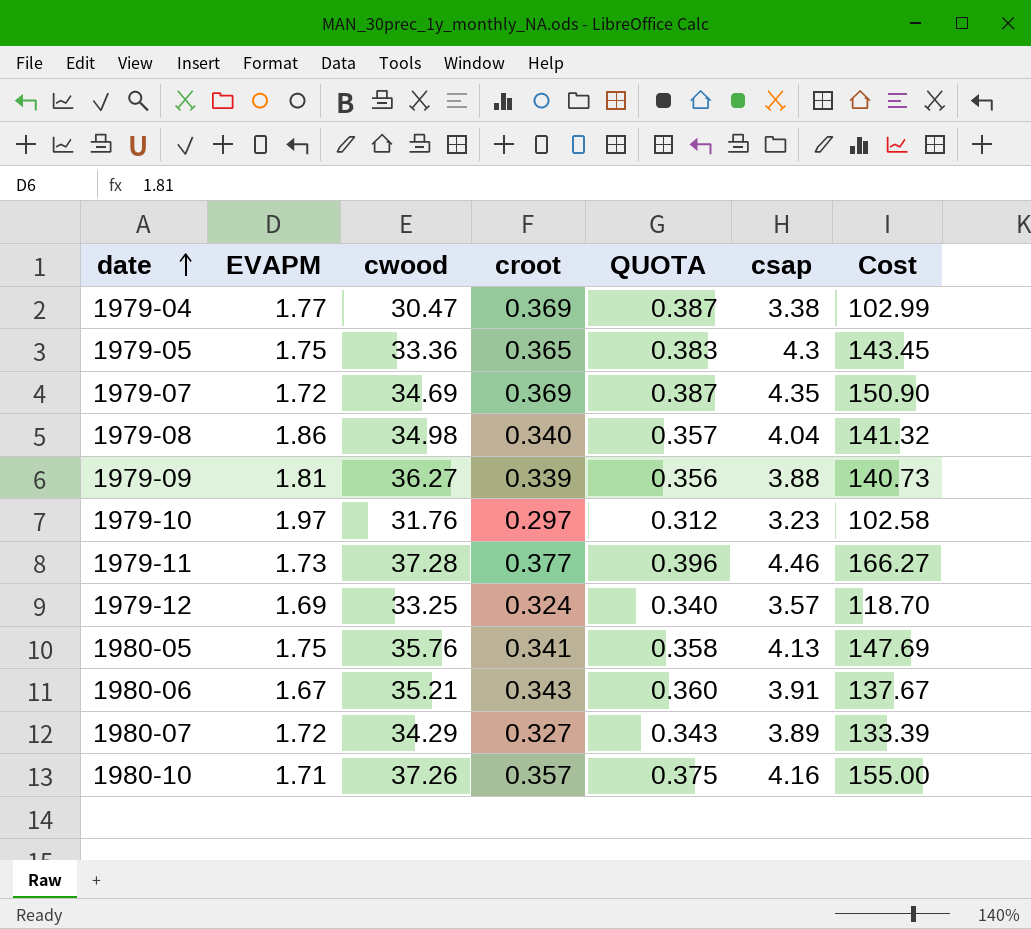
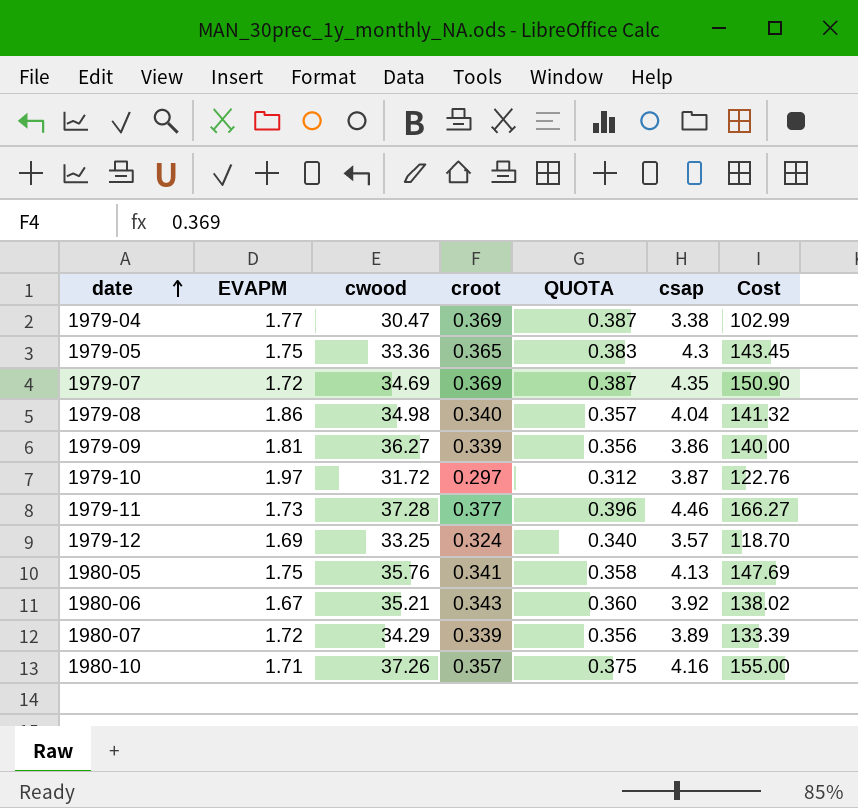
1979-09 | csap: 3.88 -> 3.86
1979-09 | Cost: 140.73 -> 140.00
1979-10 | cwood: 31.76 -> 31.72
1979-10 | csap: 3.23 -> 3.87
1979-10 | Cost: 102.58 -> 122.76
1980-06 | csap: 3.91 -> 3.92
1980-06 | Cost: 137.67 -> 138.02
1980-07 | croot: 0.327 -> 0.339
1980-07 | QUOTA: 0.343 -> 0.356

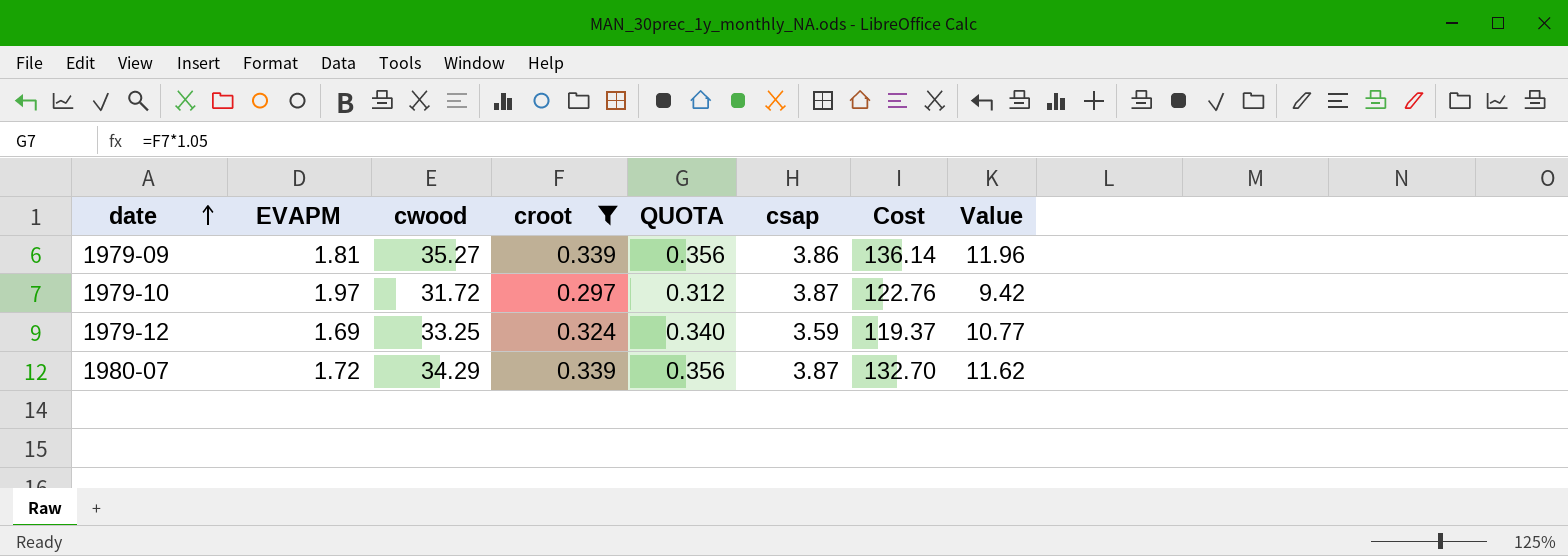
filter: none -> croot <= 0.339
column Value | formula: none -> [cwood] * [croot]
1979-09 | cwood: 36.27 -> 35.27
1979-09 | Cost: 140.00 -> 136.14
1979-12 | csap: 3.57 -> 3.59
1979-12 | Cost: 118.70 -> 119.37
1980-07 | csap: 3.89 -> 3.87
1980-07 | Cost: 133.39 -> 132.70

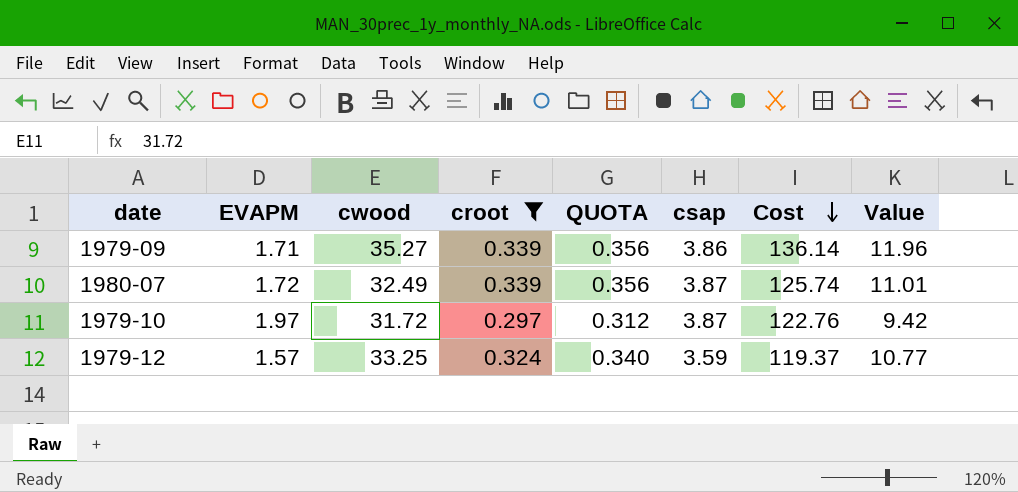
row order: date ascending -> Cost descending
1979-09 | EVAPM: 1.81 -> 1.71
1980-07 | cwood: 34.29 -> 32.49
1980-07 | Cost: 132.70 -> 125.74
1980-07 | Value: 11.62 -> 11.01
1979-12 | EVAPM: 1.69 -> 1.57

